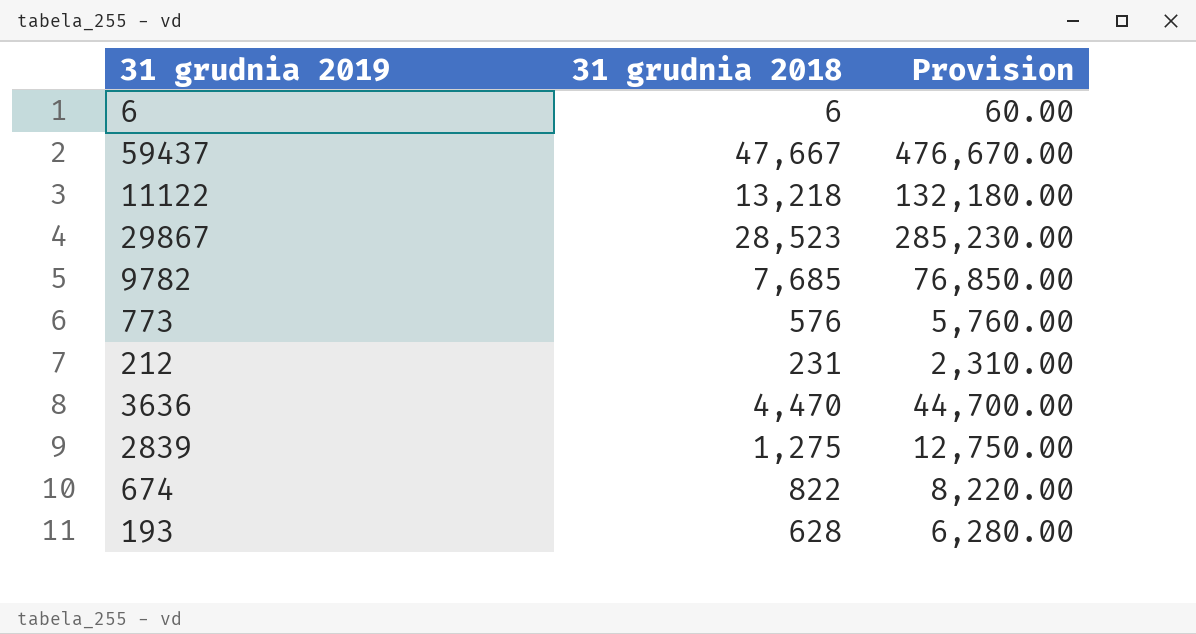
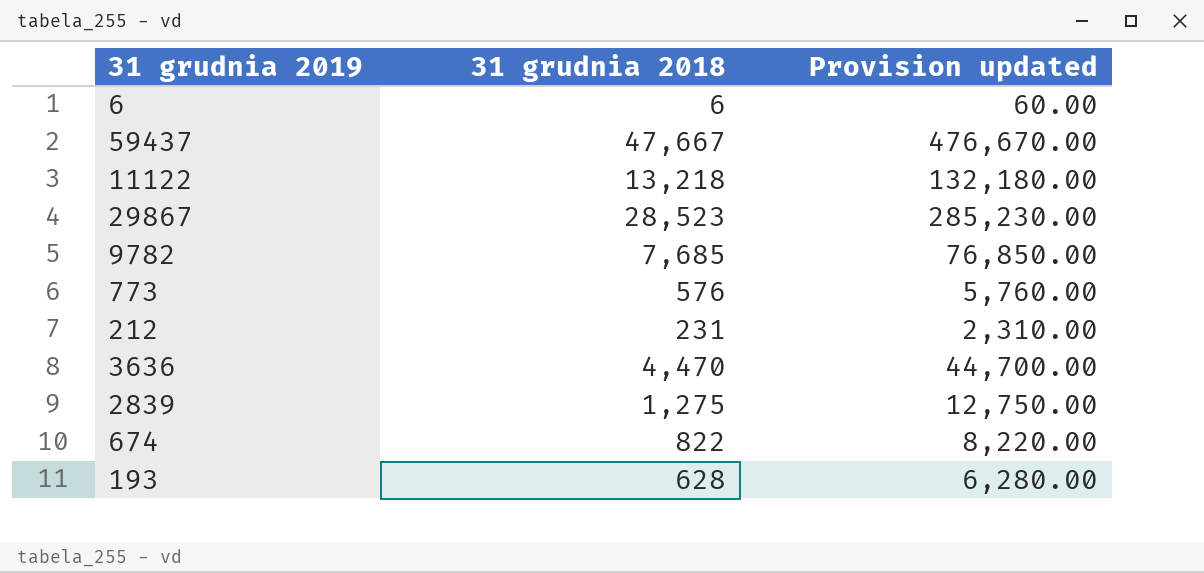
column name: Provision -> Provision updated

